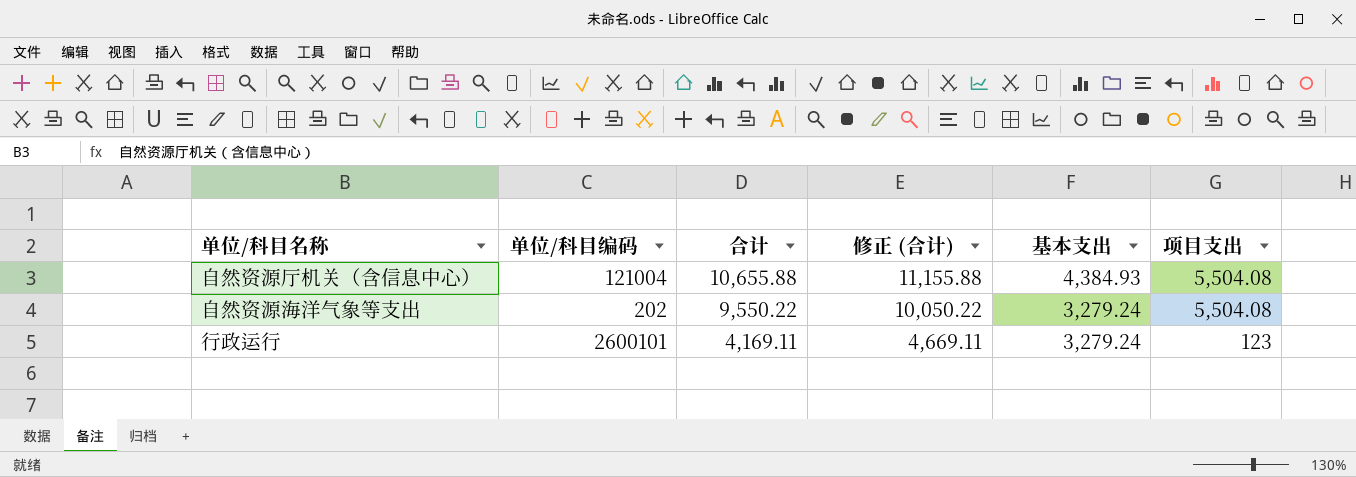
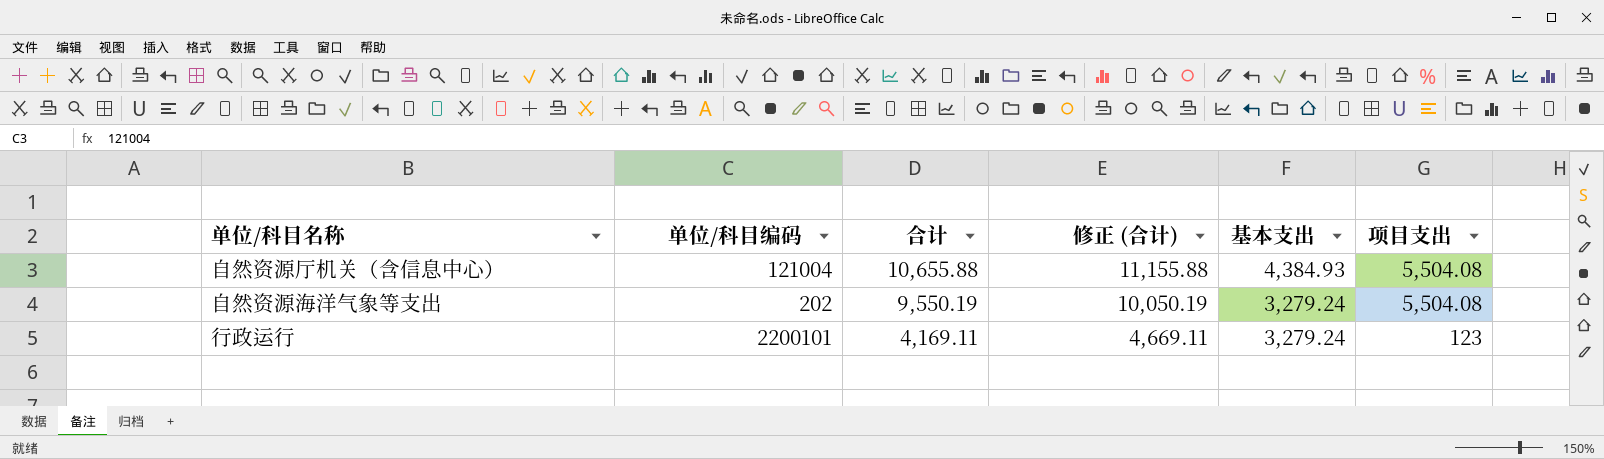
自然资源海洋气象等支出 | 合计: 9,550.22 -> 9,550.19
自然资源海洋气象等支出 | 修正 (合计): 10,050.22 -> 10,050.19
行政运行 | 单位/科目编码: 2600101 -> 2200101

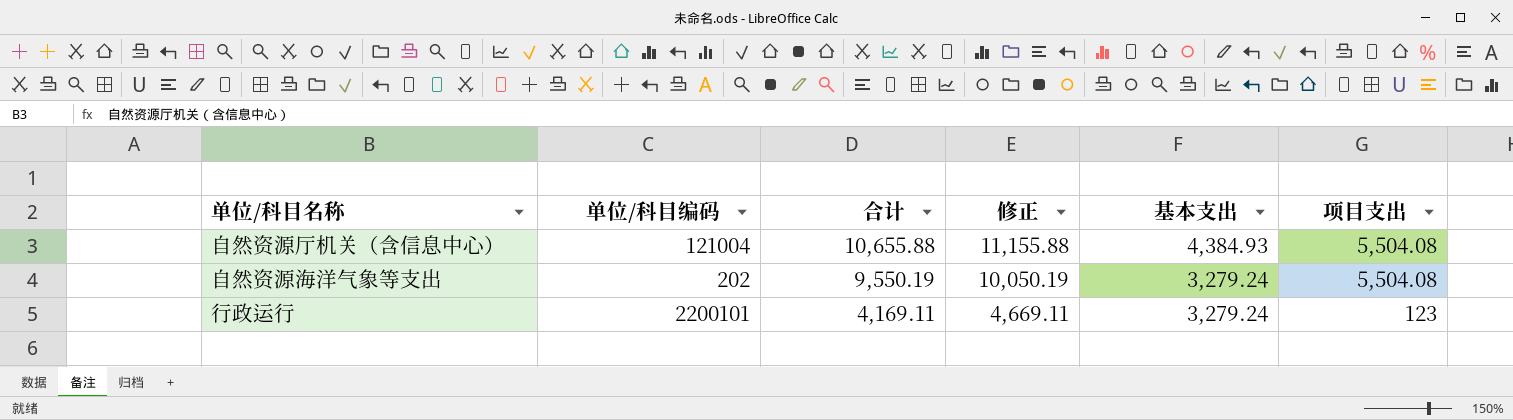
column name: 修正 (合计) -> 修正

